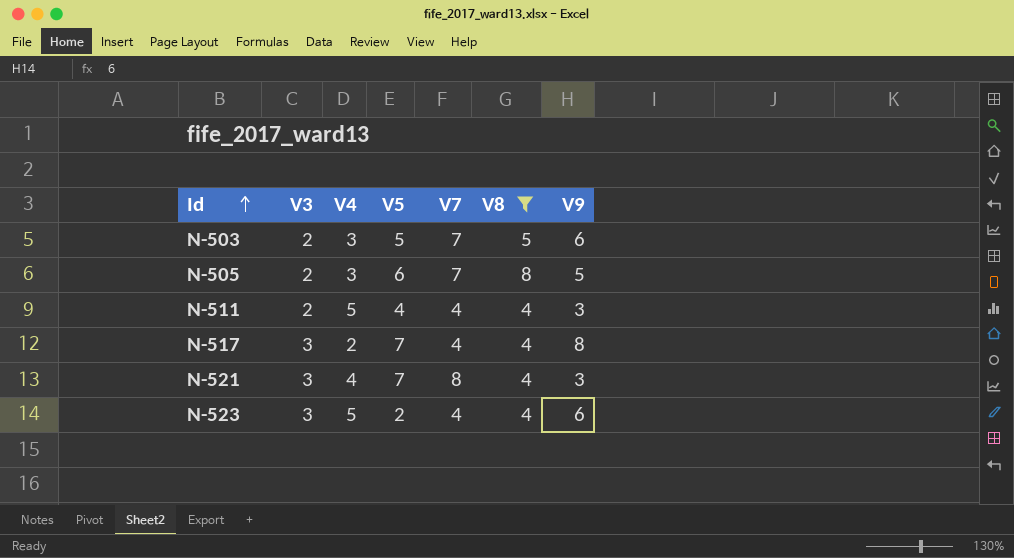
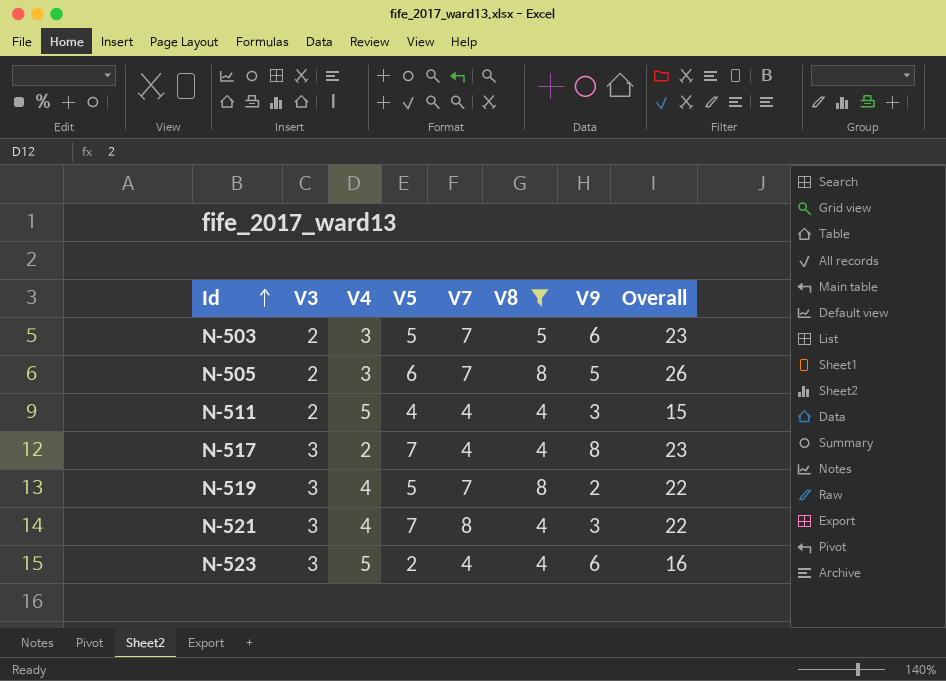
column Overall | formula: none -> [V5] + [V7] + [V8] + [V9]
row N-519: none -> 3 | 4 | 5 | 7 | 8 | 2 | 22

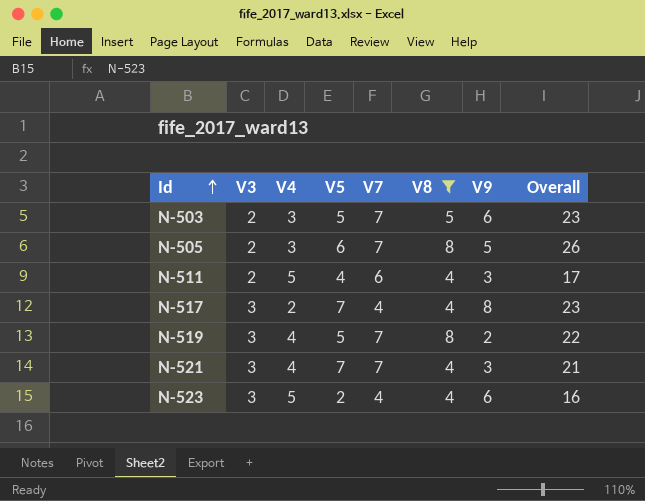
N-511 | V7: 4 -> 6
N-511 | Overall: 15 -> 17
N-521 | V7: 8 -> 7
N-521 | Overall: 22 -> 21

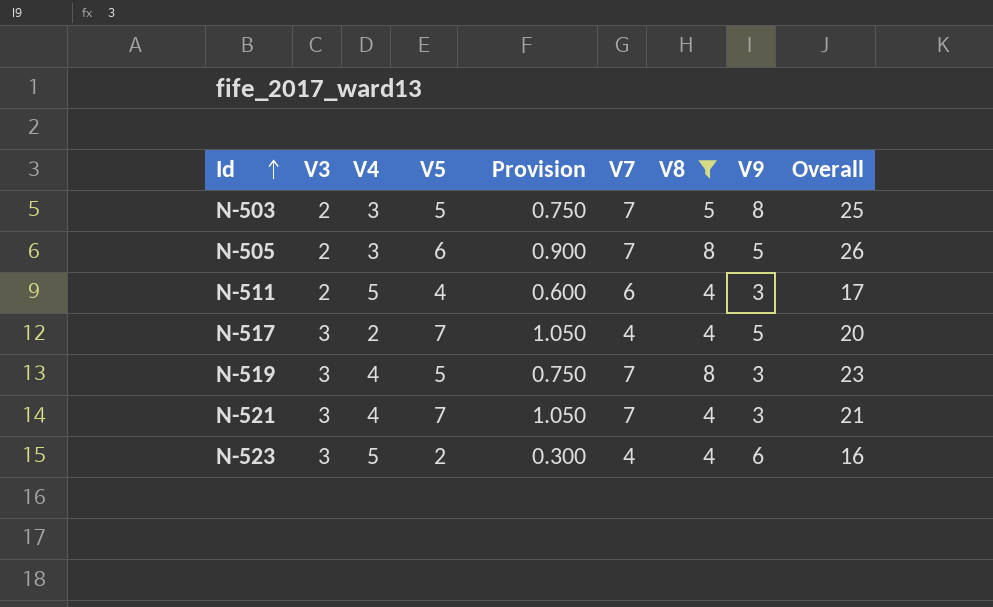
column Provision | formula: none -> [V5] * 0.15
N-503 | V9: 6 -> 8
N-503 | Overall: 23 -> 25
N-517 | V9: 8 -> 5
N-517 | Overall: 23 -> 20
N-519 | V9: 2 -> 3
N-519 | Overall: 22 -> 23

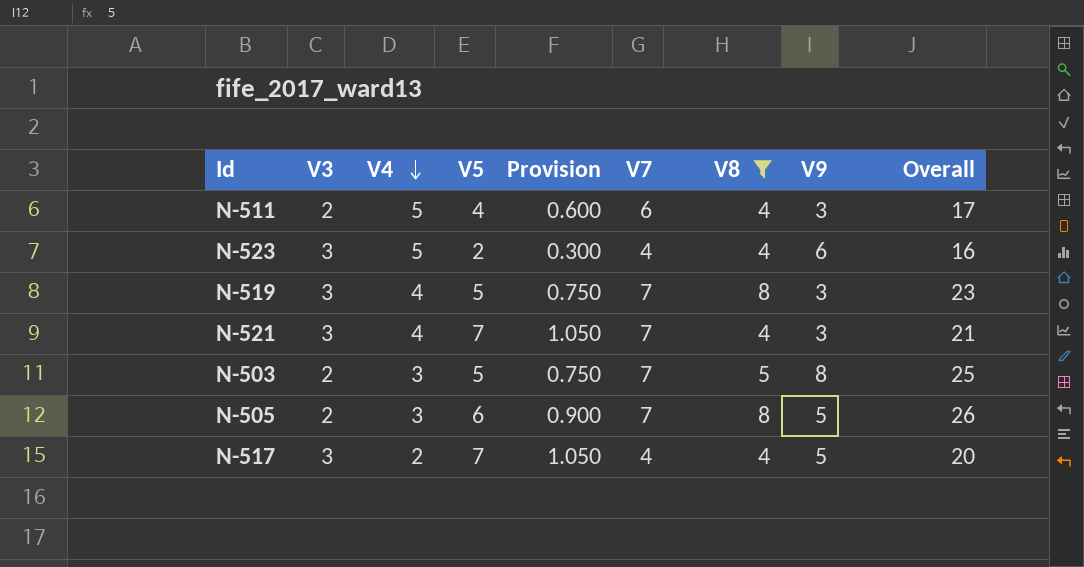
row order: Id ascending -> V4 descending

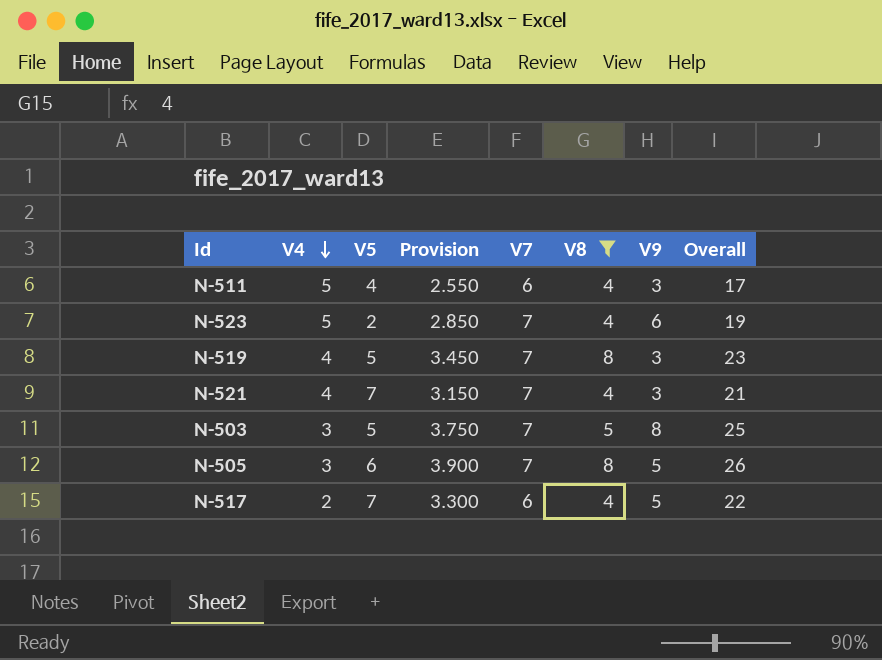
column V3 | position: 2 -> none
column Provision | formula: [V5] * 0.15 -> [Overall] * 0.15
N-523 | V7: 4 -> 7
N-523 | Overall: 16 -> 19
N-517 | V7: 4 -> 6
N-517 | Overall: 20 -> 22

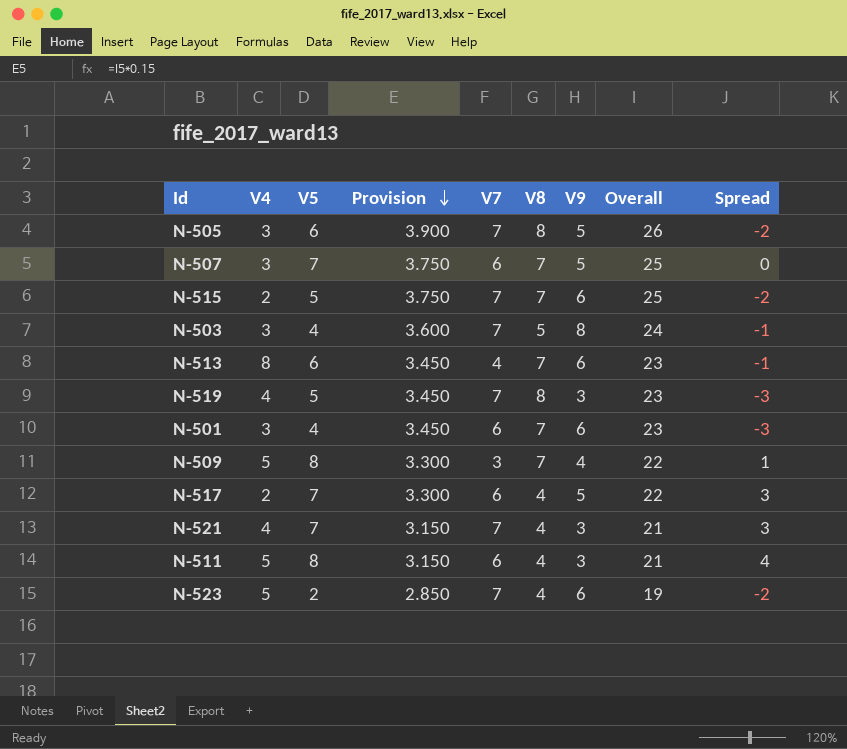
filter: V8 != 7 -> none
row order: V4 descending -> Provision descending
column Spread | formula: none -> [V5] - [V8]
N-503 | V5: 5 -> 4
N-503 | Provision: 3.750 -> 3.600
N-503 | Overall: 25 -> 24
N-511 | V5: 4 -> 8
N-511 | Provision: 2.550 -> 3.150
N-511 | Overall: 17 -> 21

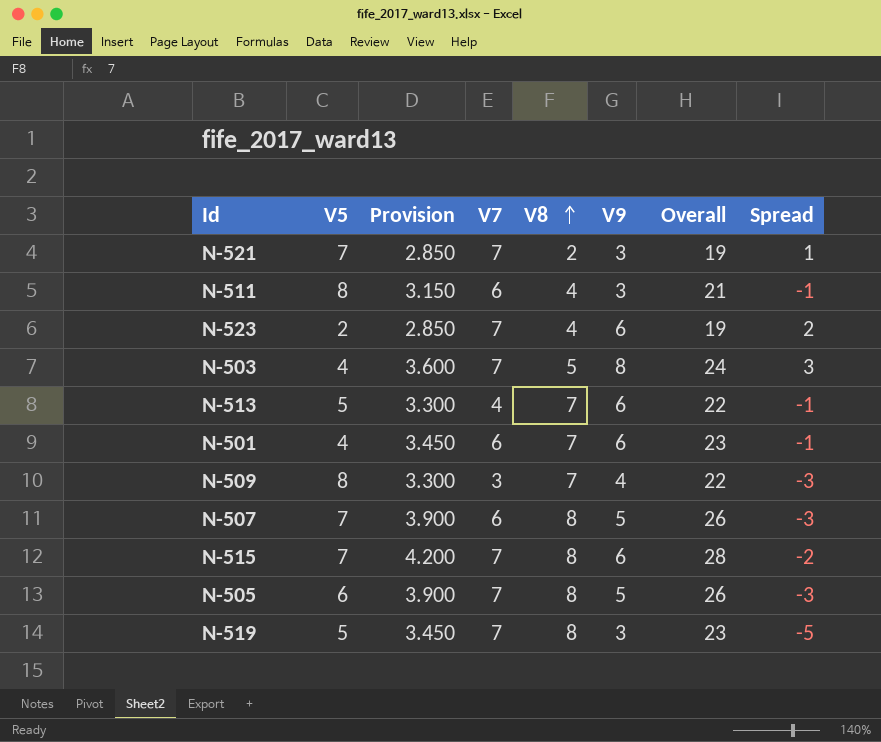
row order: Provision descending -> V8 ascending
column V4 | position: 2 -> none
column Spread | formula: [V5] - [V8] -> [V9] - [V8]
row N-517: 2 | 7 | 3.300 | 6 | 4 | 5 | 22 | 3 -> none
N-521 | Provision: 3.150 -> 2.850
N-521 | V8: 4 -> 2
N-521 | Overall: 21 -> 19
N-513 | V5: 6 -> 5
N-513 | Provision: 3.450 -> 3.300
N-513 | Overall: 23 -> 22
N-507 | Provision: 3.750 -> 3.900
N-507 | V8: 7 -> 8
N-507 | Overall: 25 -> 26
N-515 | V5: 5 -> 7
N-515 | Provision: 3.750 -> 4.200
N-515 | V8: 7 -> 8
N-515 | Overall: 25 -> 28

